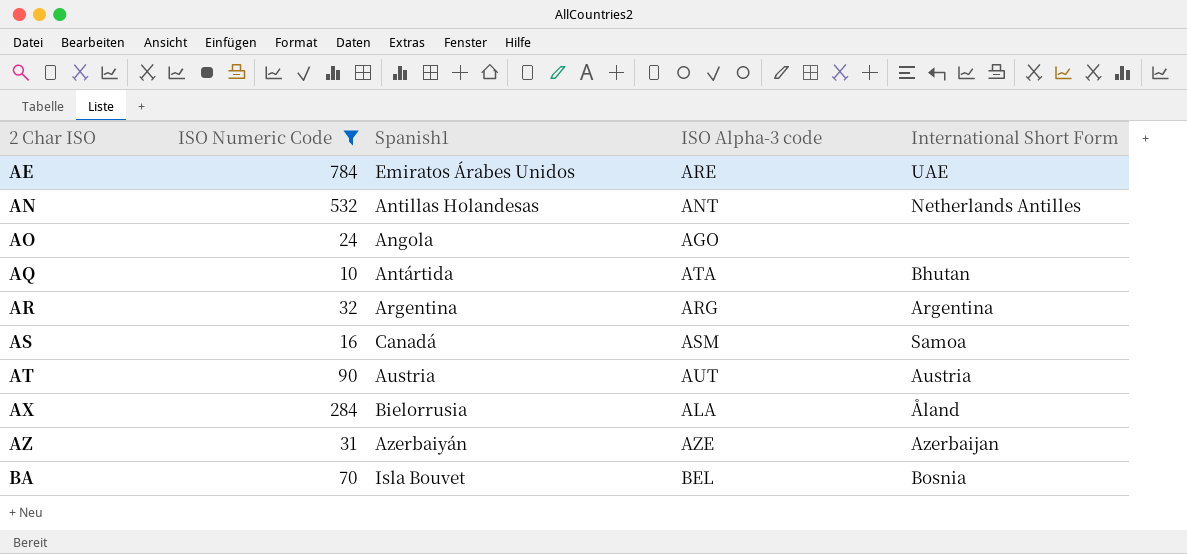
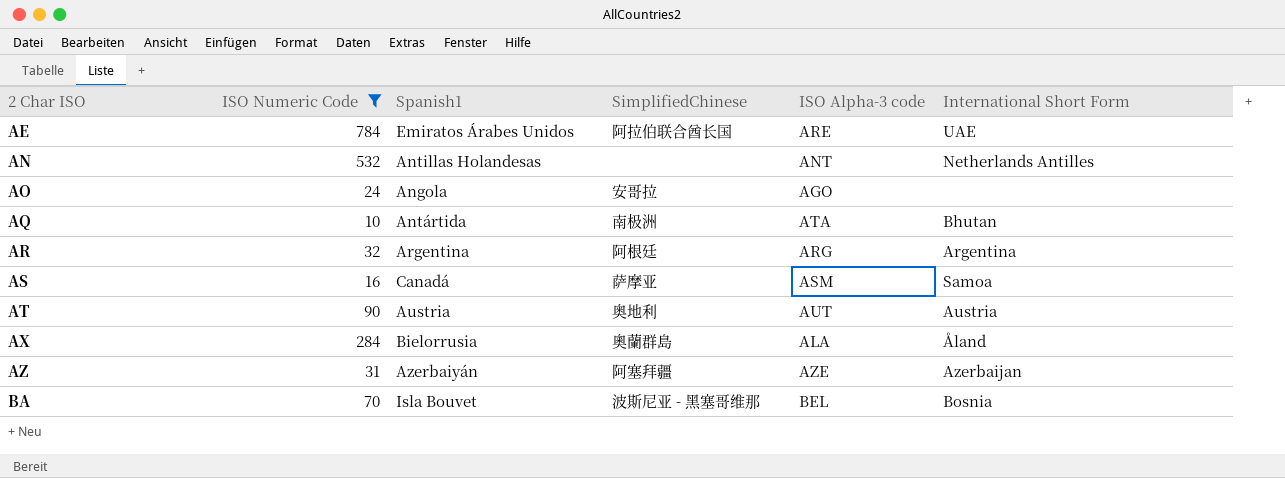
column SimplifiedChinese | position: none -> 4

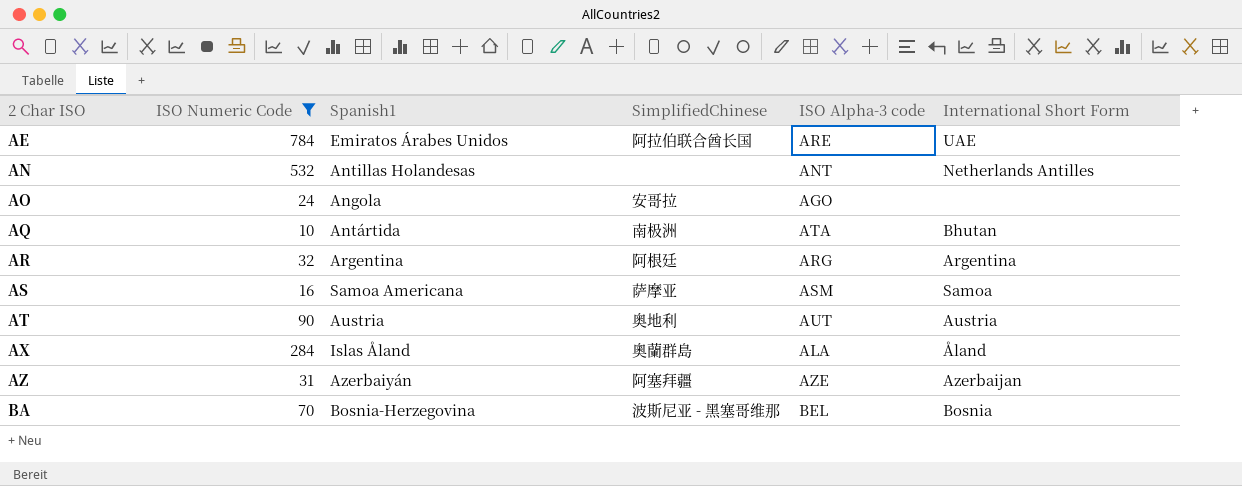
AS | Spanish1: Canadá -> Samoa Americana
AX | Spanish1: Bielorrusia -> Islas Åland
BA | Spanish1: Isla Bouvet -> Bosnia-Herzegovina

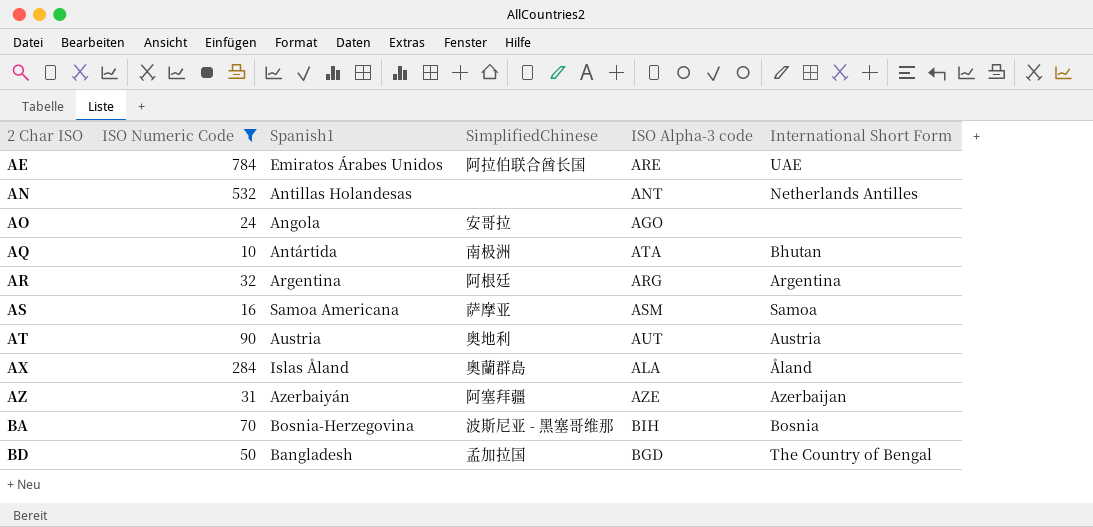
BA | ISO Alpha-3 code: BEL -> BIH
row BD: none -> 50 | Bangladesh | 孟加拉国 | BGD | The Country of Bengal

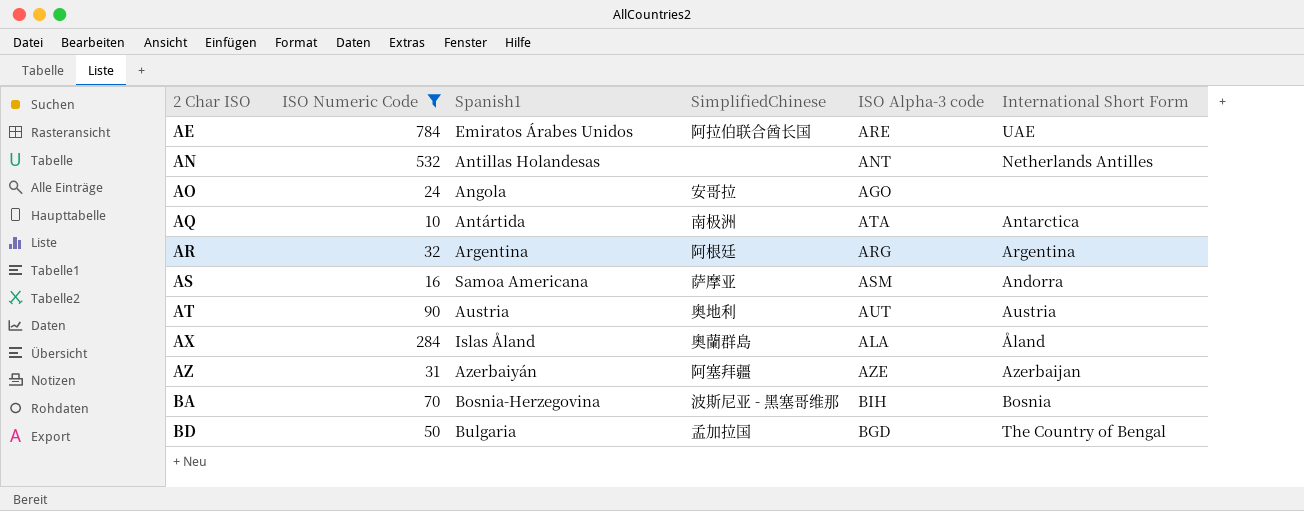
AQ | International Short Form: Bhutan -> Antarctica
AS | International Short Form: Samoa -> Andorra
BD | Spanish1: Bangladesh -> Bulgaria

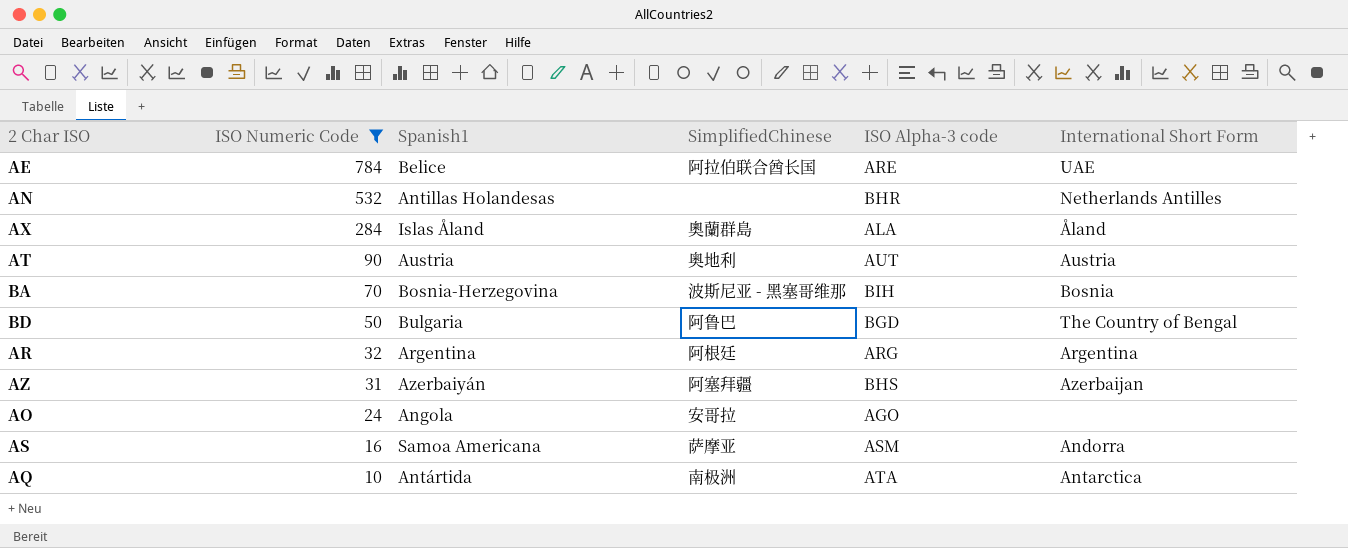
row order: 2 Char ISO ascending -> ISO Numeric Code descending
AE | Spanish1: Emiratos Árabes Unidos -> Belice
AN | ISO Alpha-3 code: ANT -> BHR
BD | SimplifiedChinese: 孟加拉国 -> 阿鲁巴
AZ | ISO Alpha-3 code: AZE -> BHS

